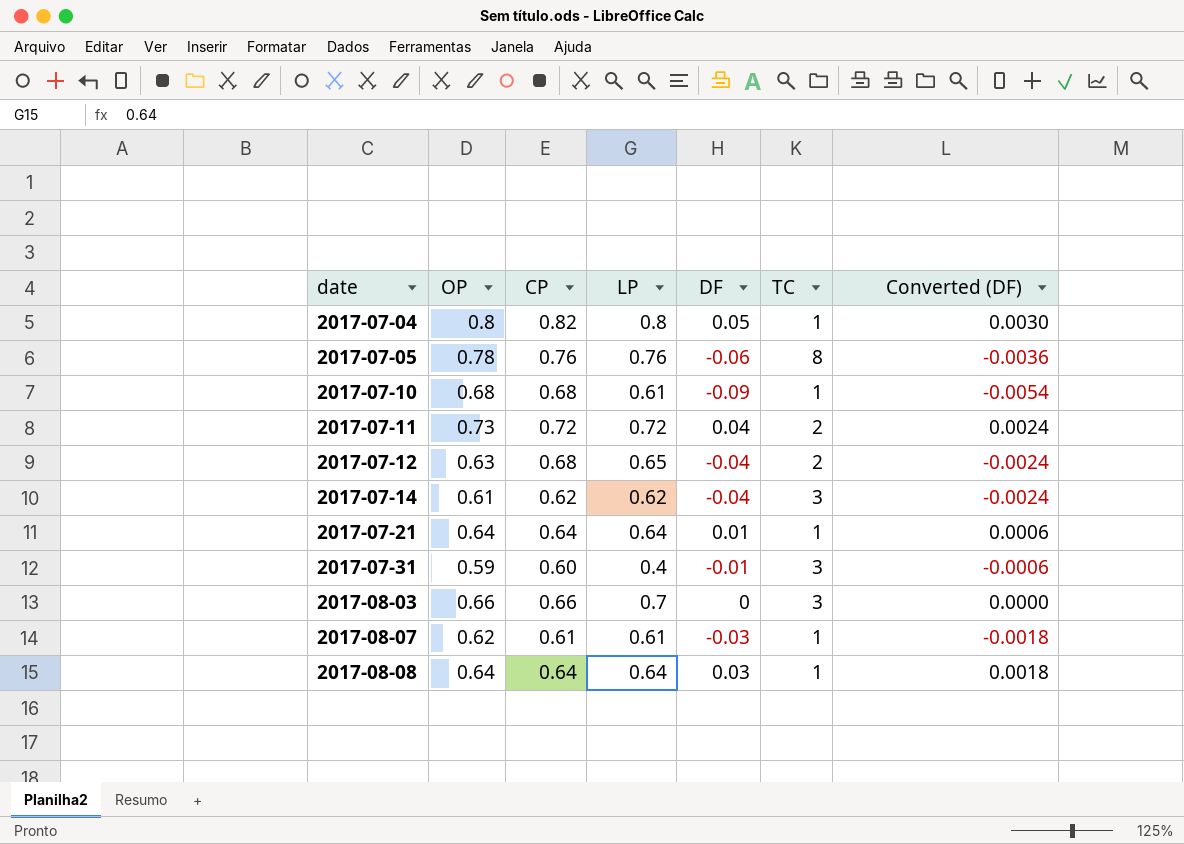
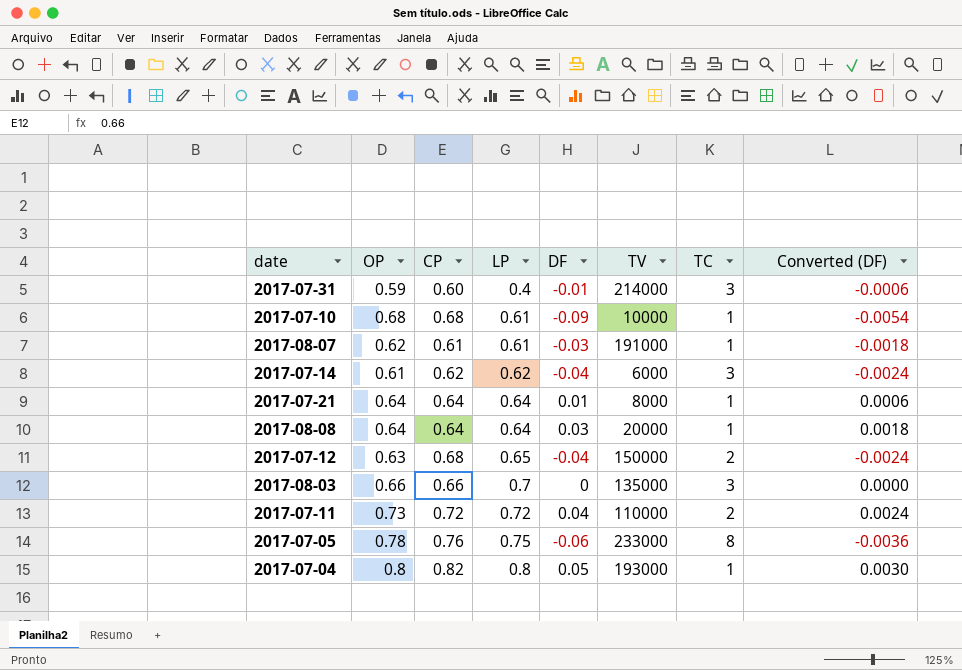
row order: date ascending -> LP ascending
column TV | position: none -> 6
2017-07-05 | LP: 0.76 -> 0.75

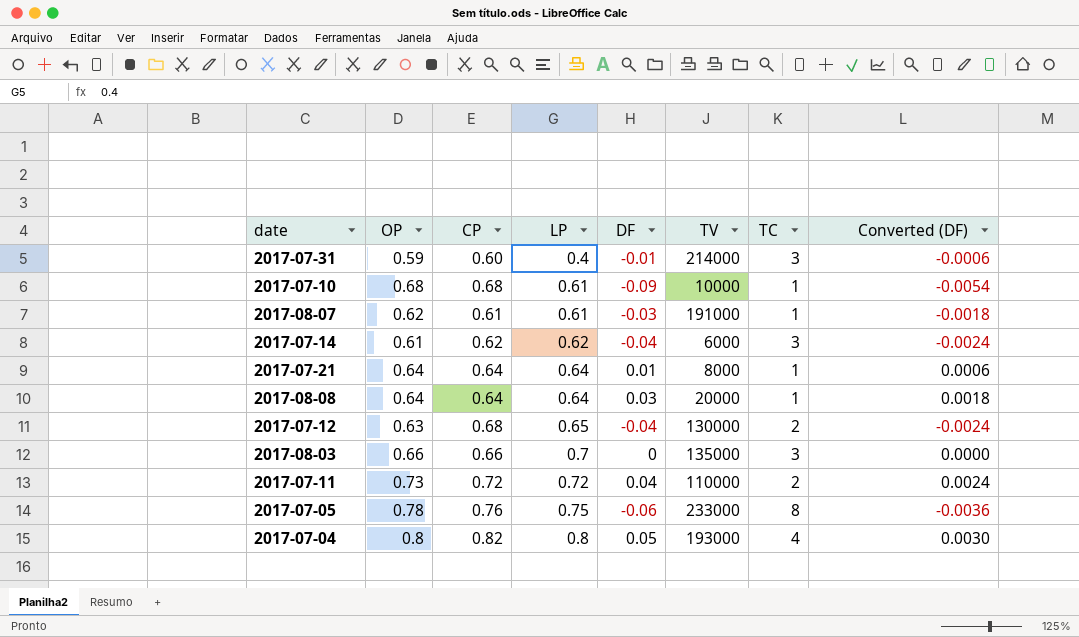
2017-07-12 | TV: 150000 -> 130000
2017-07-04 | TC: 1 -> 4

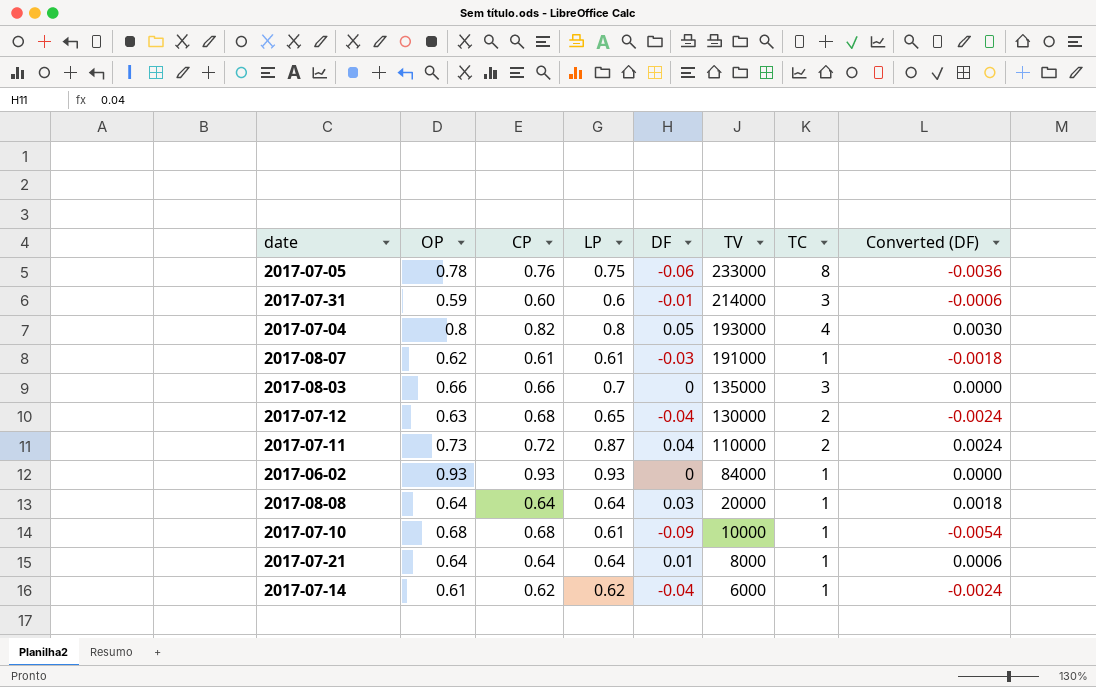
row order: LP ascending -> TV descending
2017-07-31 | LP: 0.4 -> 0.6
2017-07-11 | LP: 0.72 -> 0.87
row 2017-06-02: none -> 0.93 | 0.93 | 0.93 | 0 | 84000 | 1 | 0.0000
2017-07-14 | TC: 3 -> 1

